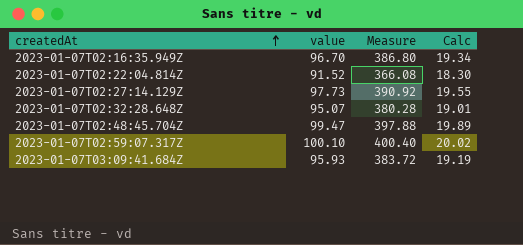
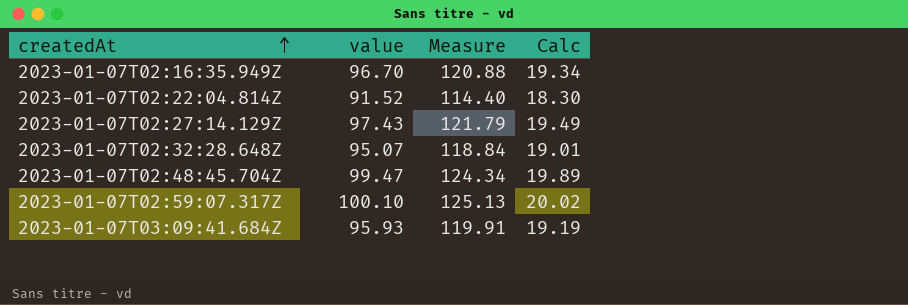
column Measure | formula: [value] * 4 -> [value] * 1.25
2023-01-07T02:27:14.129Z | value: 97.73 -> 97.43
2023-01-07T02:27:14.129Z | Calc: 19.55 -> 19.49

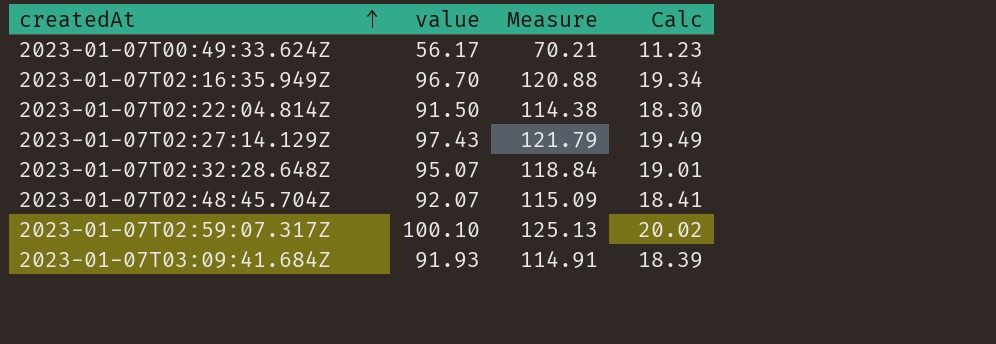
row 2023-01-07T00:49:33.624Z: none -> 56.17 | 70.21 | 11.23
2023-01-07T02:22:04.814Z | value: 91.52 -> 91.50
2023-01-07T02:22:04.814Z | Measure: 114.40 -> 114.38
2023-01-07T02:48:45.704Z | value: 99.47 -> 92.07
2023-01-07T02:48:45.704Z | Measure: 124.34 -> 115.09
2023-01-07T02:48:45.704Z | Calc: 19.89 -> 18.41
2023-01-07T03:09:41.684Z | value: 95.93 -> 91.93
2023-01-07T03:09:41.684Z | Measure: 119.91 -> 114.91
2023-01-07T03:09:41.684Z | Calc: 19.19 -> 18.39

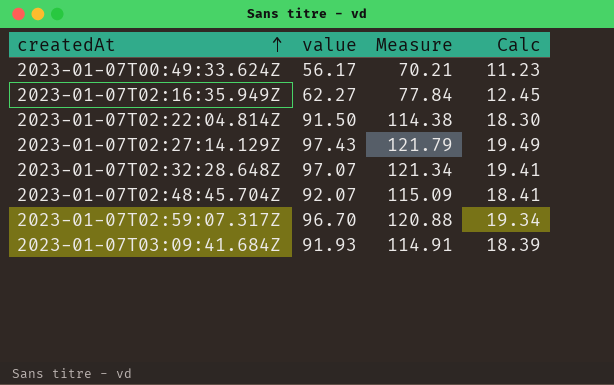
2023-01-07T02:16:35.949Z | value: 96.70 -> 62.27
2023-01-07T02:16:35.949Z | Measure: 120.88 -> 77.84
2023-01-07T02:16:35.949Z | Calc: 19.34 -> 12.45
2023-01-07T02:32:28.648Z | value: 95.07 -> 97.07
2023-01-07T02:32:28.648Z | Measure: 118.84 -> 121.34
2023-01-07T02:32:28.648Z | Calc: 19.01 -> 19.41
2023-01-07T02:59:07.317Z | value: 100.10 -> 96.70
2023-01-07T02:59:07.317Z | Measure: 125.13 -> 120.88
2023-01-07T02:59:07.317Z | Calc: 20.02 -> 19.34

